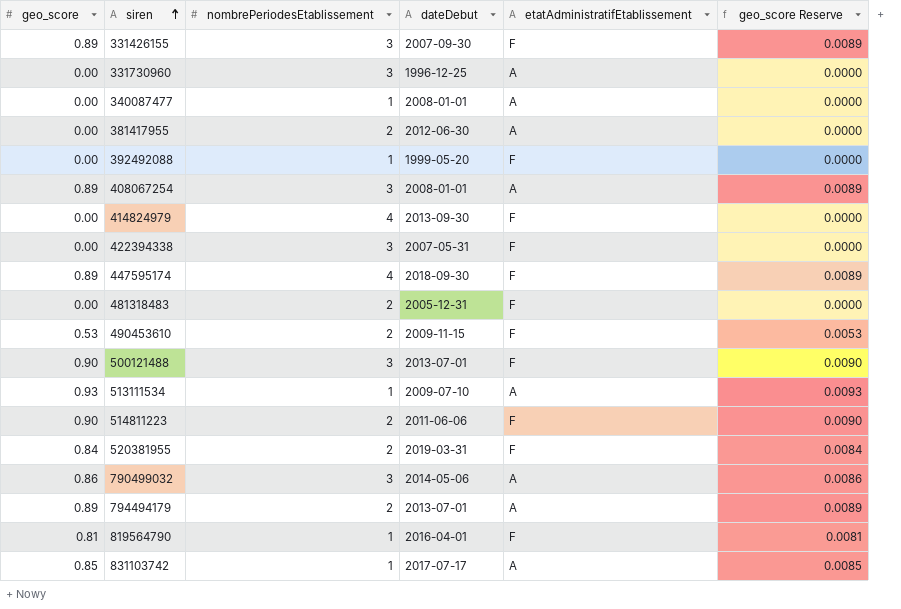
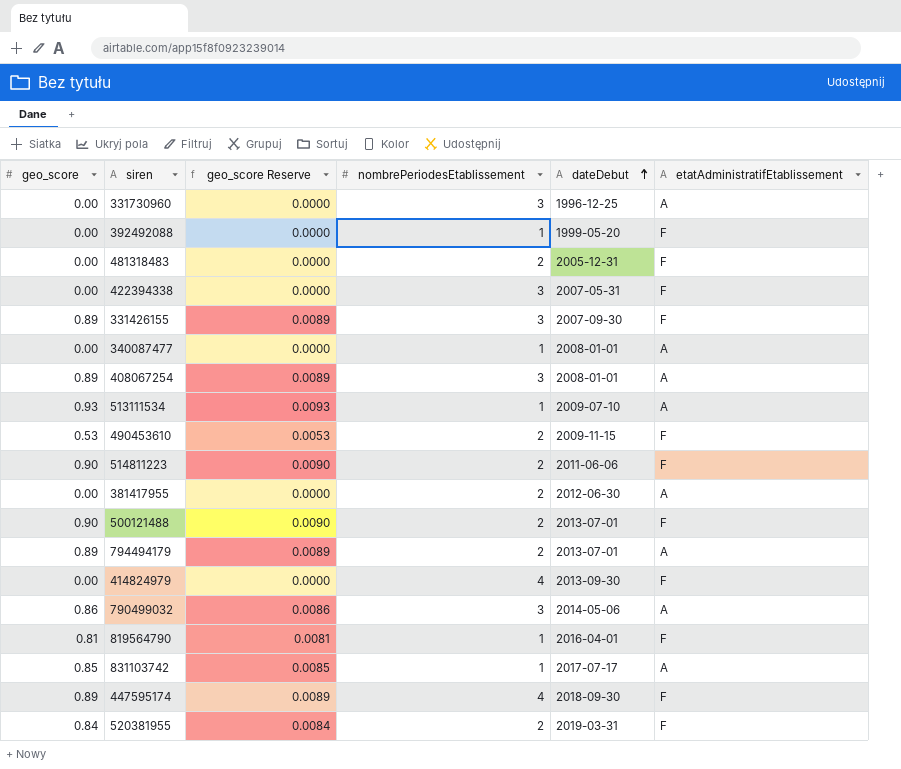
row order: siren ascending -> dateDebut ascending
column geo_score Reserve | position: 6 -> 3
500121488 | nombrePeriodesEtablissement: 3 -> 2

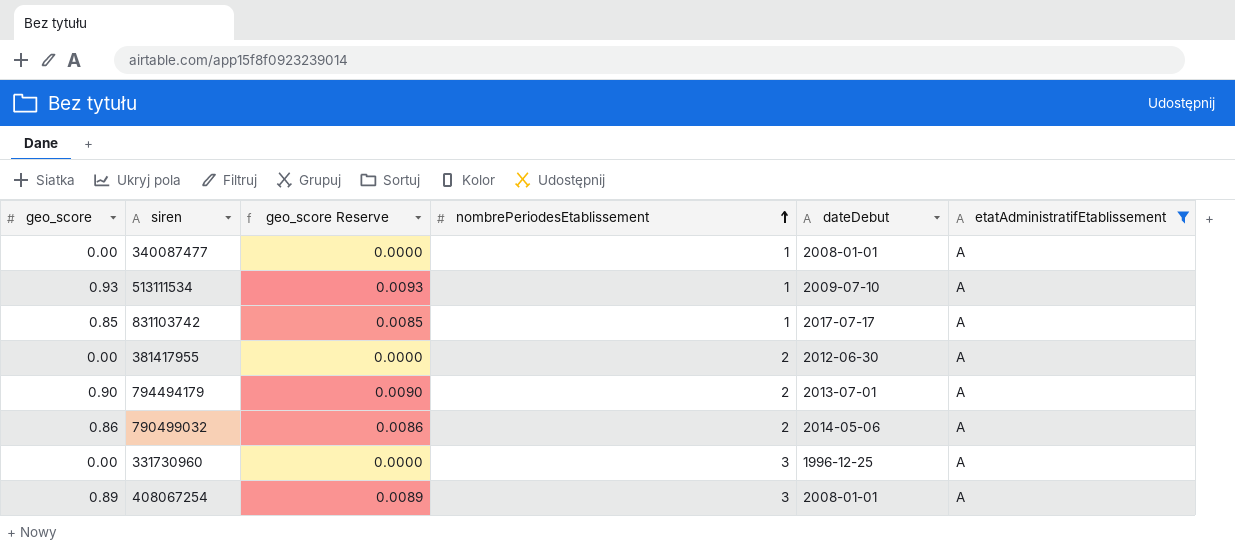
filter: none -> etatAdministratifEtablissement = A
row order: dateDebut ascending -> nombrePeriodesEtablissement ascending
794494179 | geo_score: 0.89 -> 0.90
794494179 | geo_score Reserve: 0.0089 -> 0.0090
790499032 | nombrePeriodesEtablissement: 3 -> 2

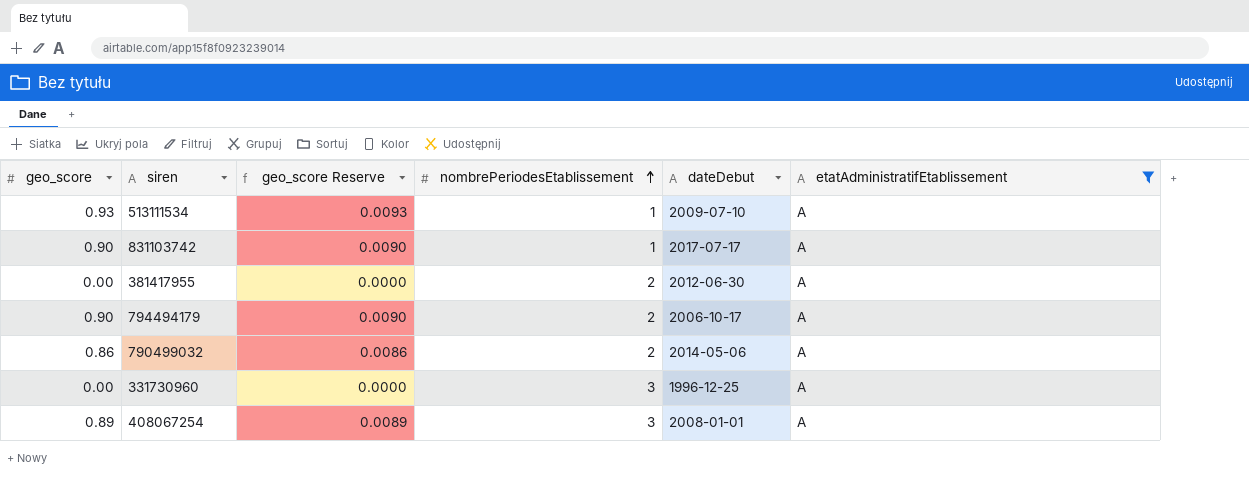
row 340087477: 0.00 | 0.0000 | 1 | 2008-01-01 | A -> none
831103742 | geo_score: 0.85 -> 0.90
831103742 | geo_score Reserve: 0.0085 -> 0.0090
794494179 | dateDebut: 2013-07-01 -> 2006-10-17

